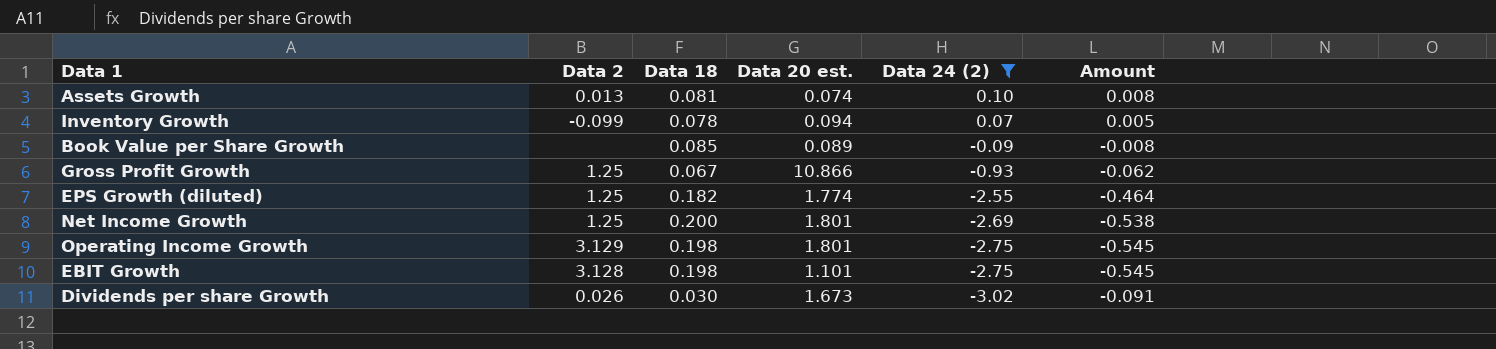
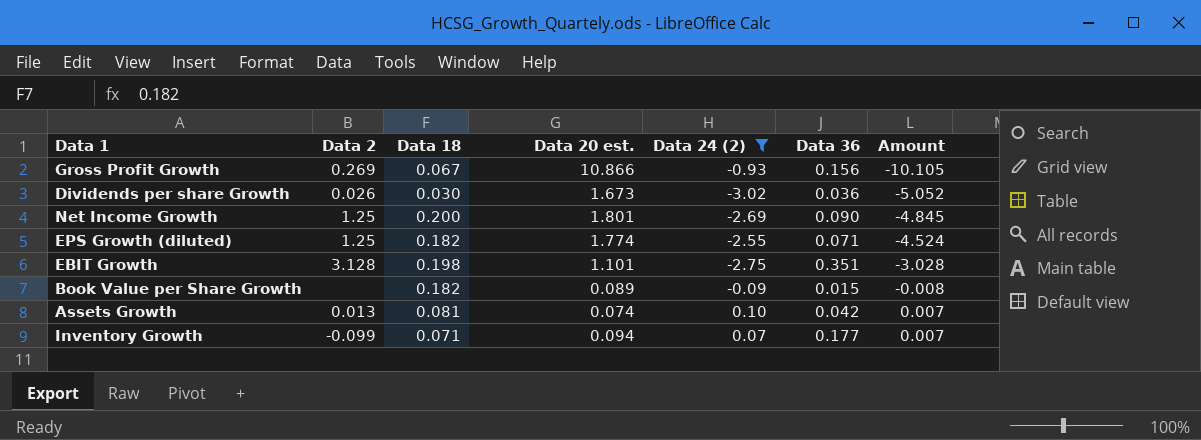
row order: Data 24 (2) descending -> Amount ascending
column Data 36 | position: none -> 6
column Amount | formula: [Data 18] * [Data 24 (2)] -> [Data 20 est.] * [Data 24 (2)]
row Operating Income Growth: 3.129 | 0.198 | 1.801 | -2.75 | -0.545 -> none
Gross Profit Growth | Data 2: 1.25 -> 0.269
Book Value per Share Growth | Data 18: 0.085 -> 0.182
Inventory Growth | Data 18: 0.078 -> 0.071

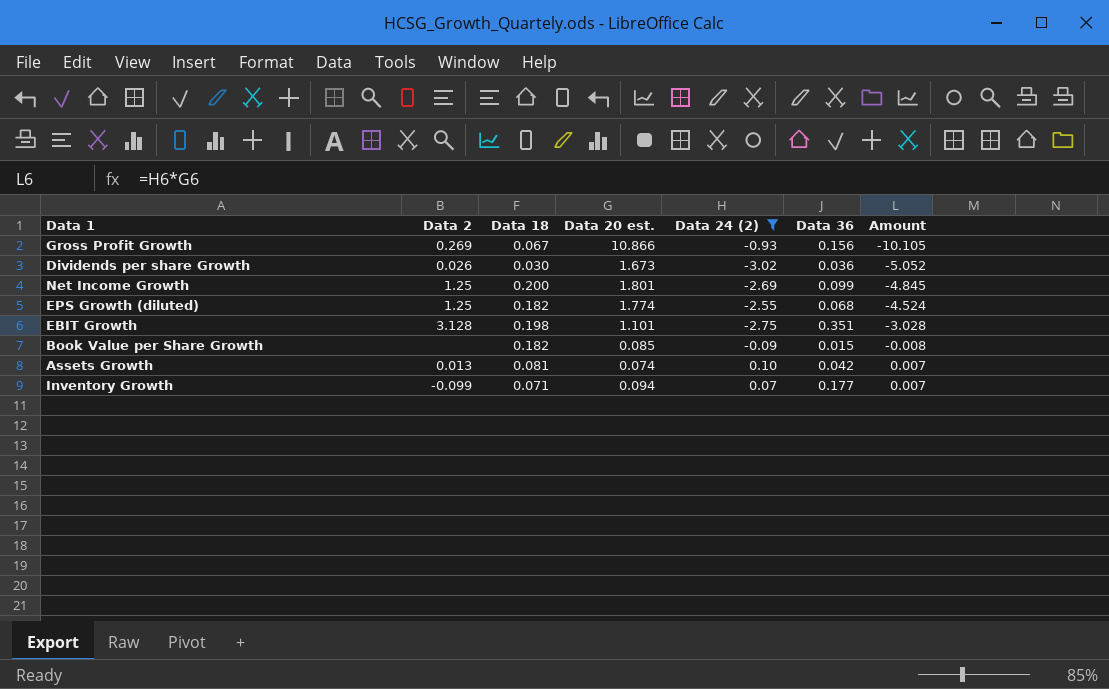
Net Income Growth | Data 36: 0.090 -> 0.099
EPS Growth (diluted) | Data 36: 0.071 -> 0.068
Book Value per Share Growth | Data 20 est.: 0.089 -> 0.085

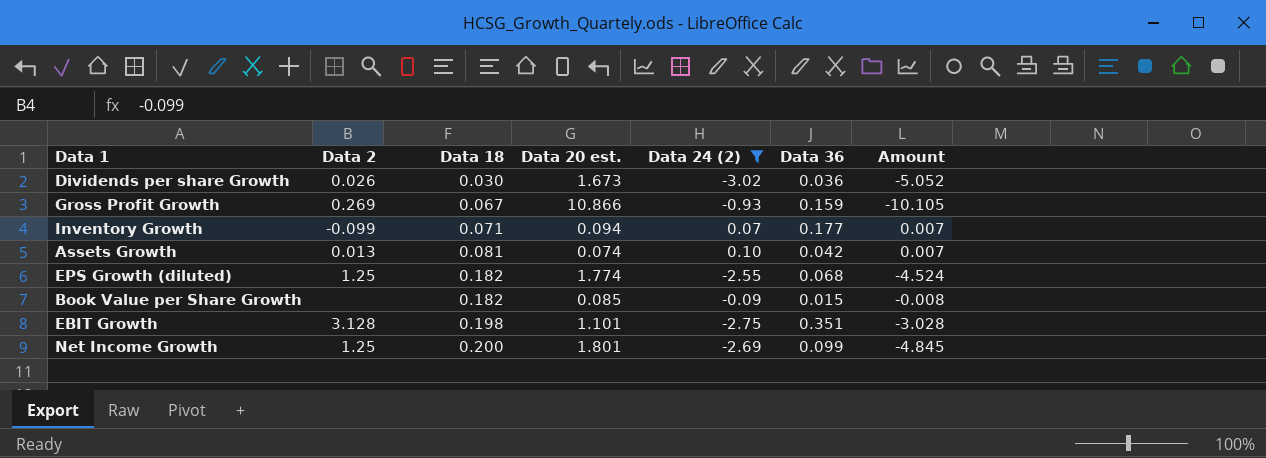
row order: Amount ascending -> Data 18 ascending
Gross Profit Growth | Data 36: 0.156 -> 0.159

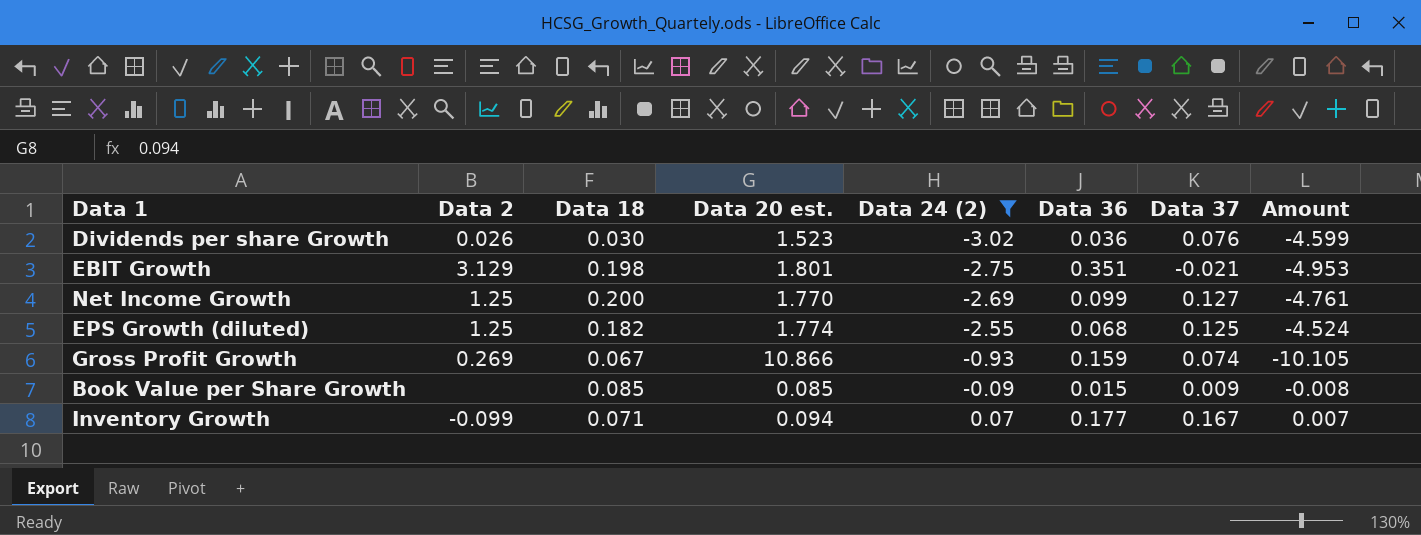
row order: Data 18 ascending -> Data 24 (2) ascending
column Data 37 | position: none -> 7
row Assets Growth: 0.013 | 0.081 | 0.074 | 0.10 | 0.042 | 0.007 -> none
Dividends per share Growth | Data 20 est.: 1.673 -> 1.523
Dividends per share Growth | Amount: -5.052 -> -4.599
EBIT Growth | Data 2: 3.128 -> 3.129
EBIT Growth | Data 20 est.: 1.101 -> 1.801
EBIT Growth | Amount: -3.028 -> -4.953
Net Income Growth | Data 20 est.: 1.801 -> 1.770
Net Income Growth | Amount: -4.845 -> -4.761
Book Value per Share Growth | Data 18: 0.182 -> 0.085

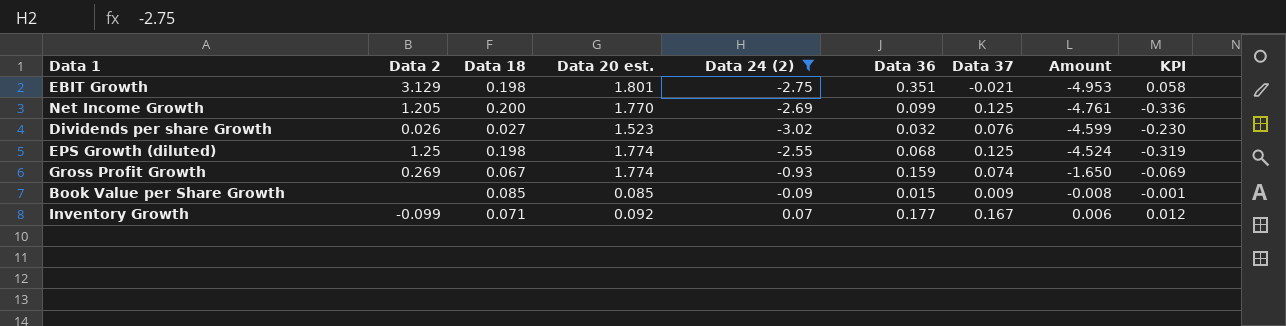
row order: Data 24 (2) ascending -> Amount ascending
column KPI | formula: none -> [Data 24 (2)] * [Data 37]
Net Income Growth | Data 2: 1.25 -> 1.205
Net Income Growth | Data 37: 0.127 -> 0.125
Dividends per share Growth | Data 18: 0.030 -> 0.027
Dividends per share Growth | Data 36: 0.036 -> 0.032
EPS Growth (diluted) | Data 18: 0.182 -> 0.198
Gross Profit Growth | Data 20 est.: 10.866 -> 1.774
Gross Profit Growth | Amount: -10.105 -> -1.650
Inventory Growth | Data 20 est.: 0.094 -> 0.092
Inventory Growth | Amount: 0.007 -> 0.006

